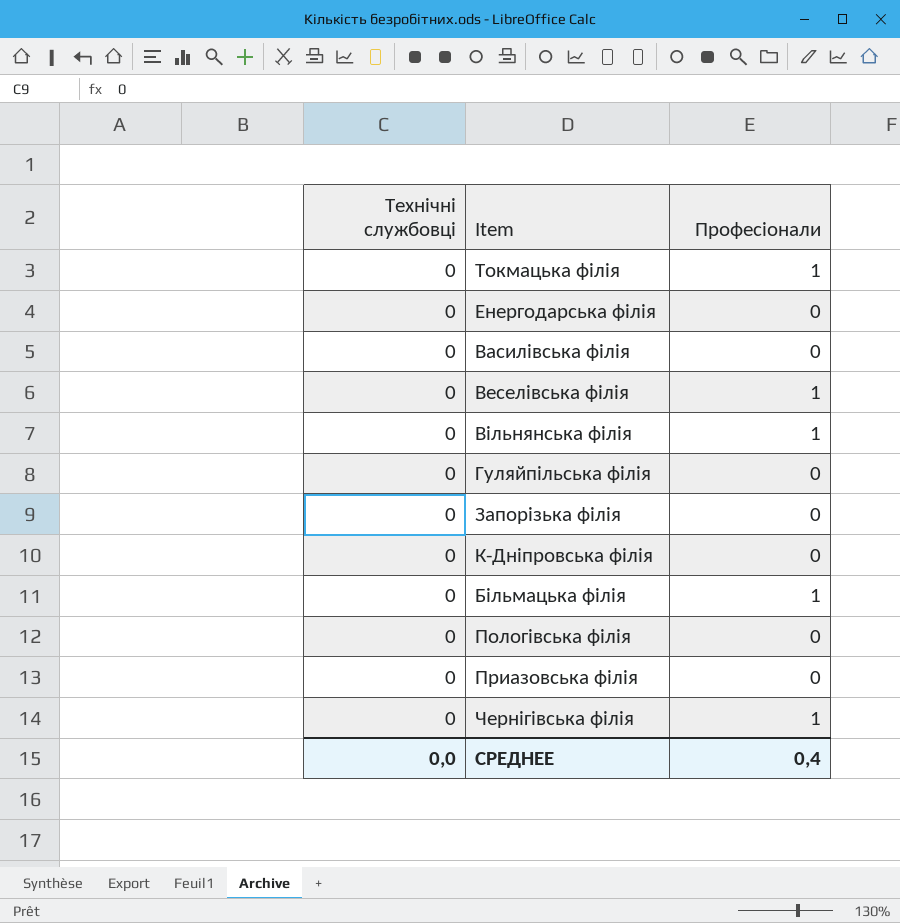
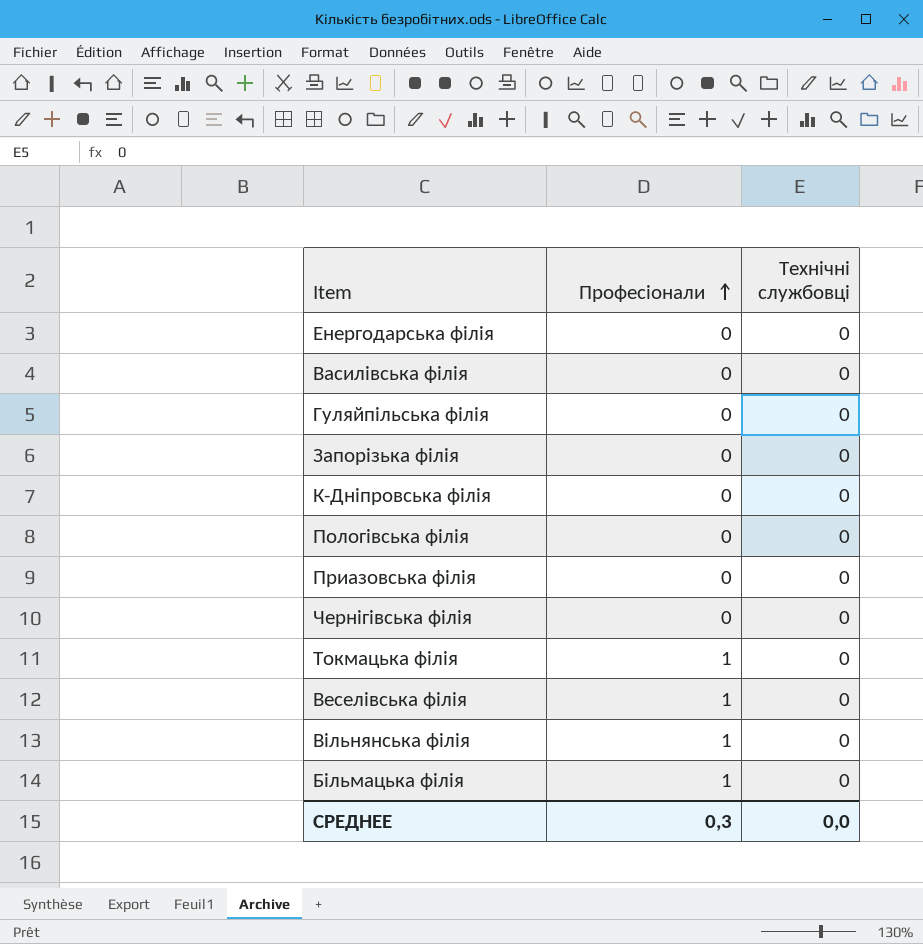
row order: none -> Професіонали ascending
column Технічні службовці | position: 1 -> 3
Чернігівська філія | Професіонали: 1 -> 0
СРЕДНЕЕ | Професіонали: 0,4 -> 0,3

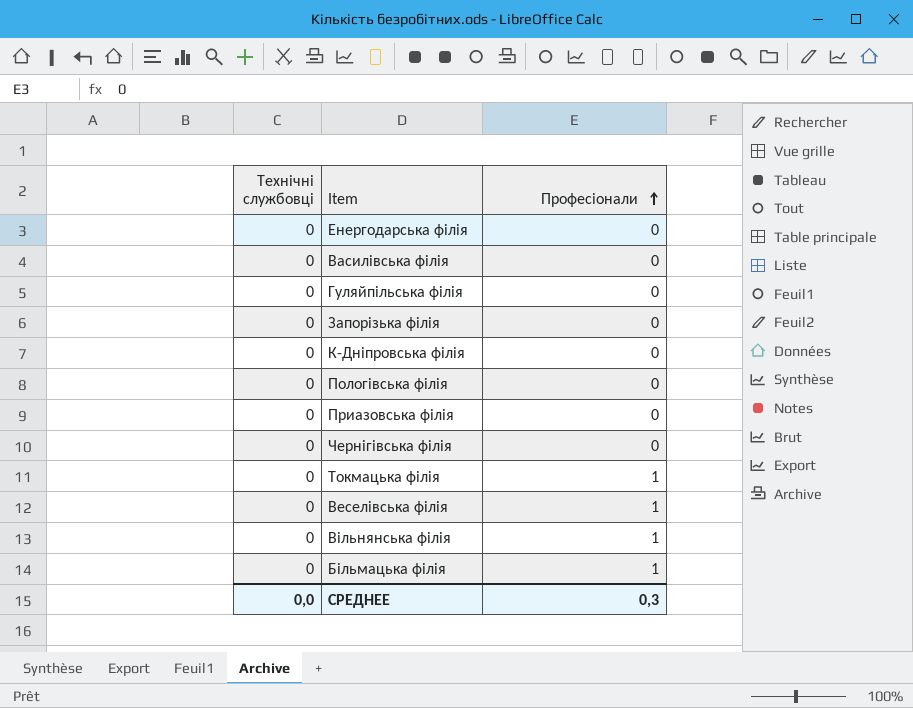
column Технічні службовці | position: 3 -> 1

